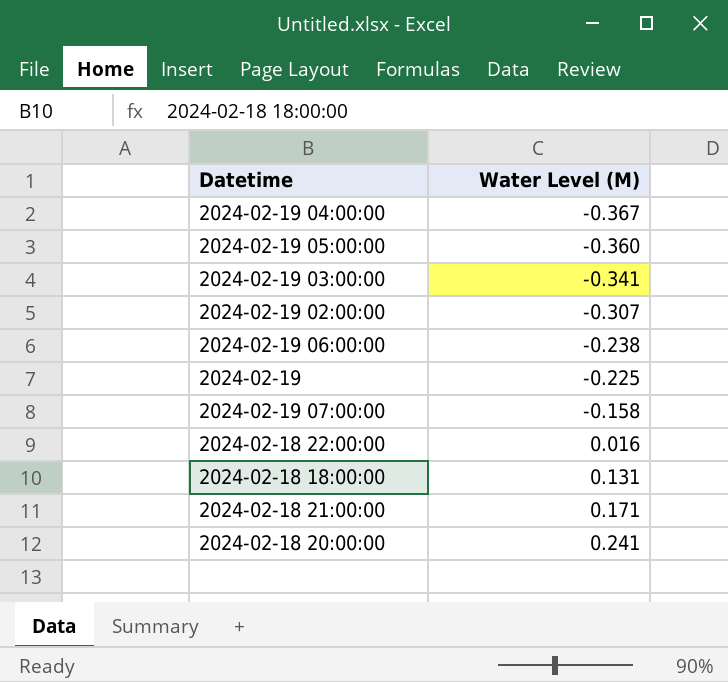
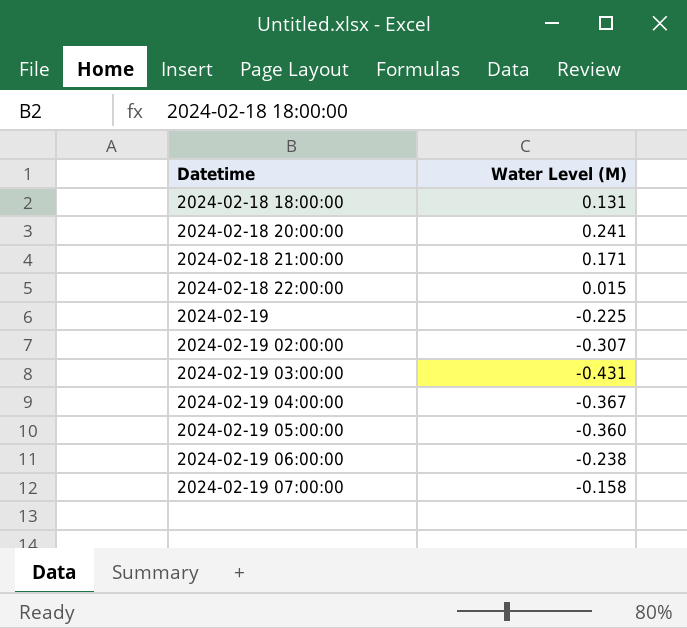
row order: Water Level (M) ascending -> Datetime ascending
2024-02-18 22:00:00 | Water Level (M): 0.016 -> 0.015
2024-02-19 03:00:00 | Water Level (M): -0.341 -> -0.431

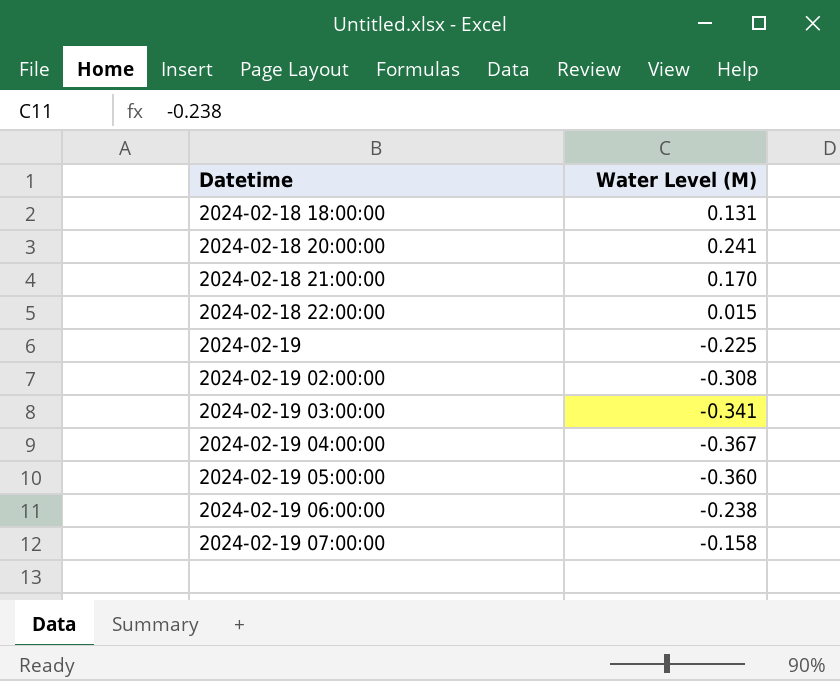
2024-02-18 21:00:00 | Water Level (M): 0.171 -> 0.170
2024-02-19 02:00:00 | Water Level (M): -0.307 -> -0.308
2024-02-19 03:00:00 | Water Level (M): -0.431 -> -0.341

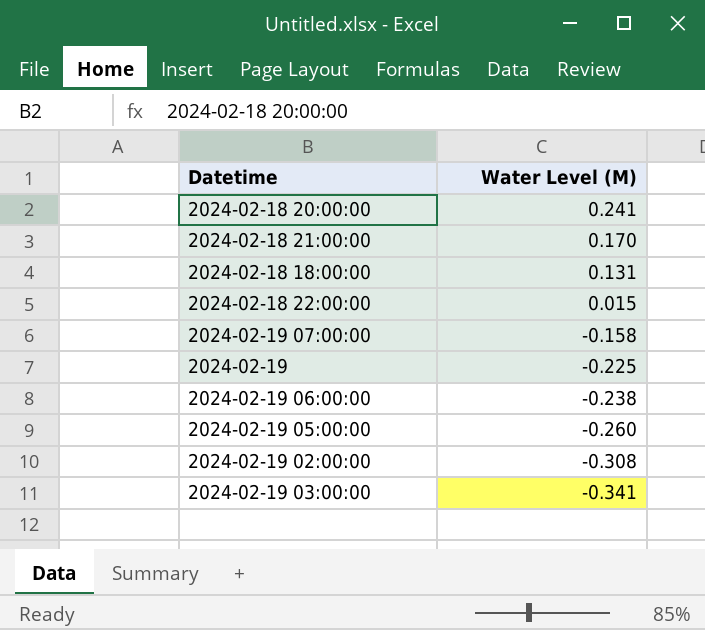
row order: Datetime ascending -> Water Level (M) descending
row 2024-02-19 04:00:00: -0.367 -> none
2024-02-19 05:00:00 | Water Level (M): -0.360 -> -0.260

